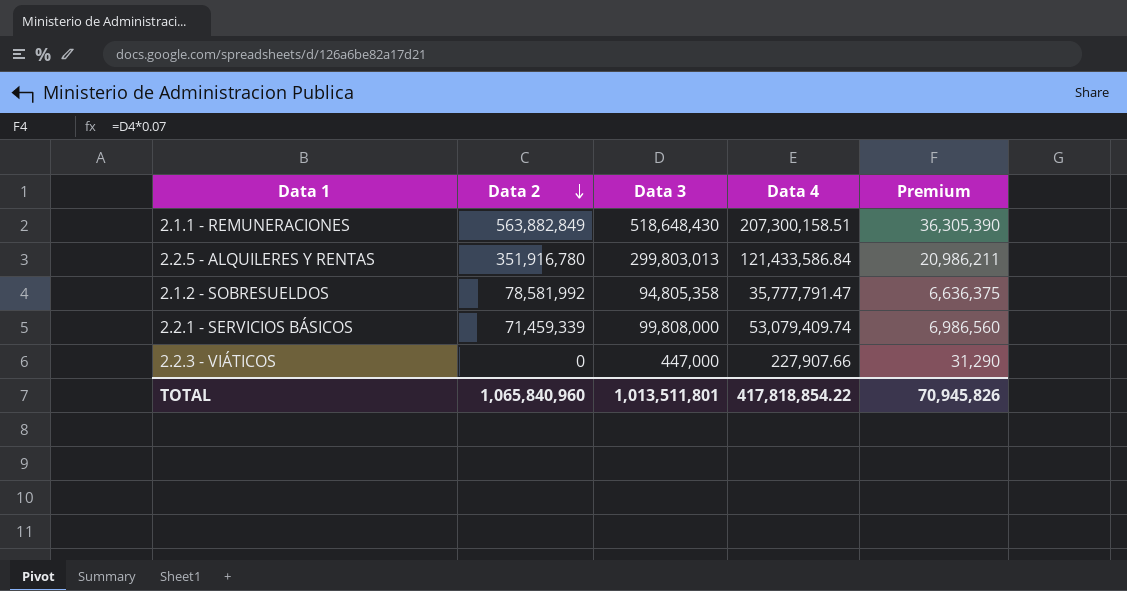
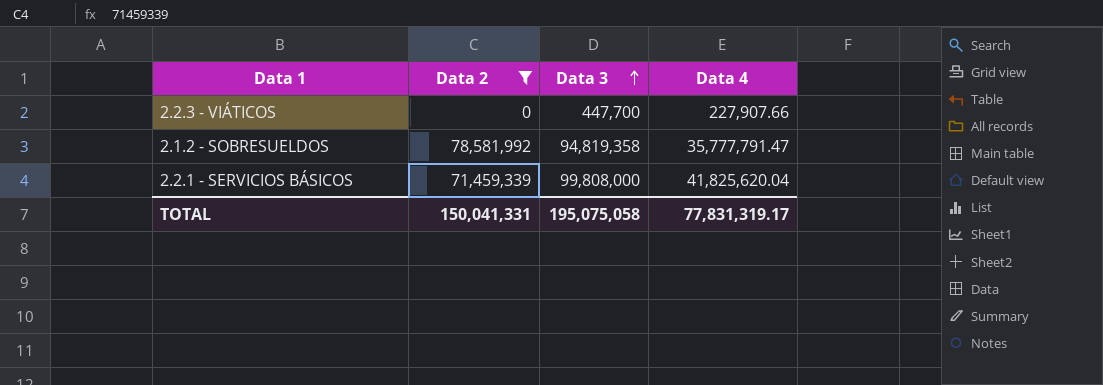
filter: none -> Data 2 <= 78,581,992
row order: Data 2 descending -> Data 3 ascending
column Premium | formula: [Data 3] * 0.07 -> none
2.2.3 - VIÁTICOS | Data 3: 447,000 -> 447,700
2.1.2 - SOBRESUELDOS | Data 3: 94,805,358 -> 94,819,358
2.2.1 - SERVICIOS BÁSICOS | Data 4: 53,079,409.74 -> 41,825,620.04
TOTAL | Data 2: 1,065,840,960 -> 150,041,331
TOTAL | Data 3: 1,013,511,801 -> 195,075,058
TOTAL | Data 4: 417,818,854.22 -> 77,831,319.17

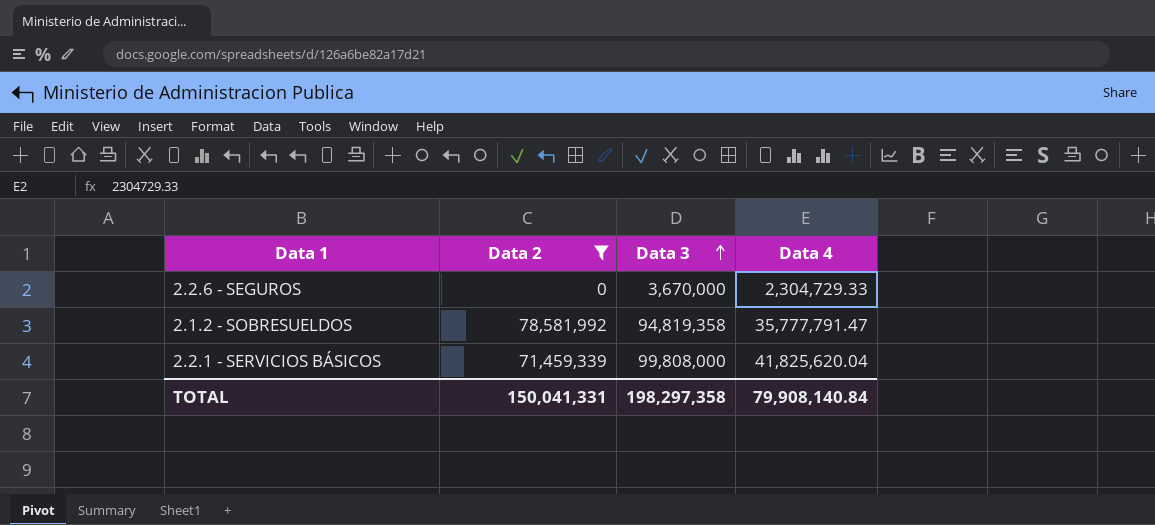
row 2.2.3 - VIÁTICOS: 0 | 447,700 | 227,907.66 -> none
row 2.2.6 - SEGUROS: none -> 0 | 3,670,000 | 2,304,729.33
TOTAL | Data 3: 195,075,058 -> 198,297,358
TOTAL | Data 4: 77,831,319.17 -> 79,908,140.84

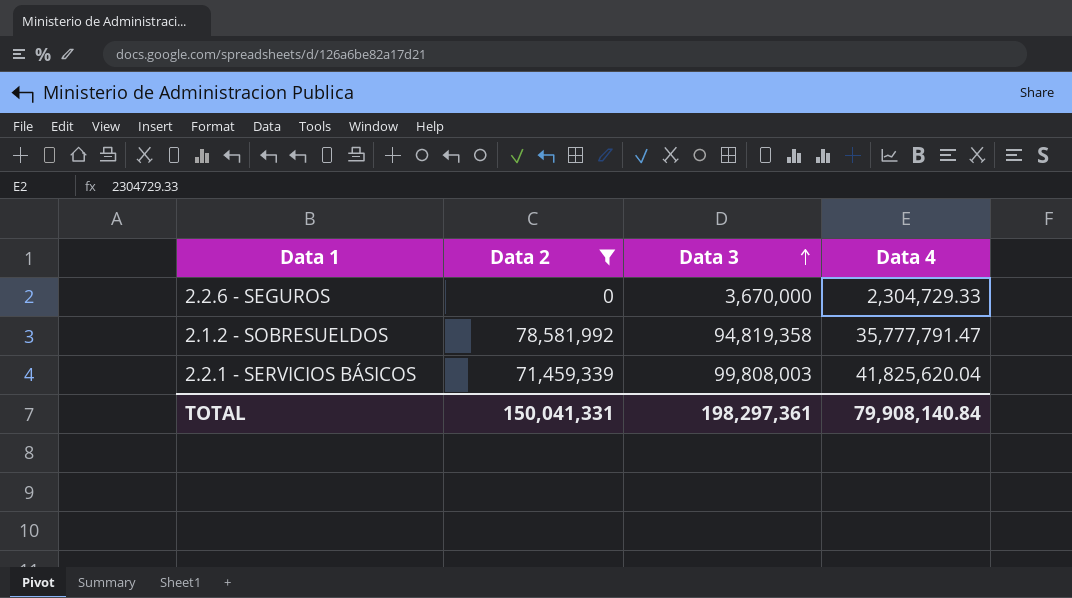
2.2.1 - SERVICIOS BÁSICOS | Data 3: 99,808,000 -> 99,808,003
TOTAL | Data 3: 198,297,358 -> 198,297,361

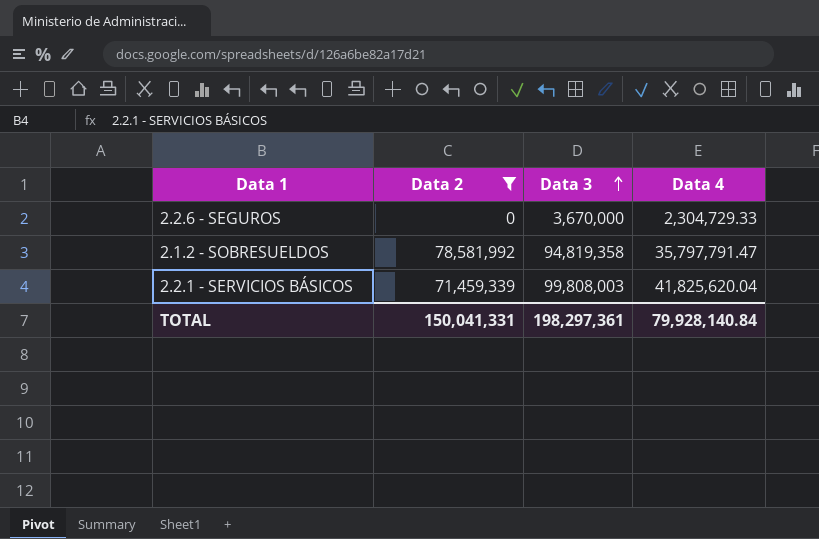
2.1.2 - SOBRESUELDOS | Data 4: 35,777,791.47 -> 35,797,791.47
TOTAL | Data 4: 79,908,140.84 -> 79,928,140.84

